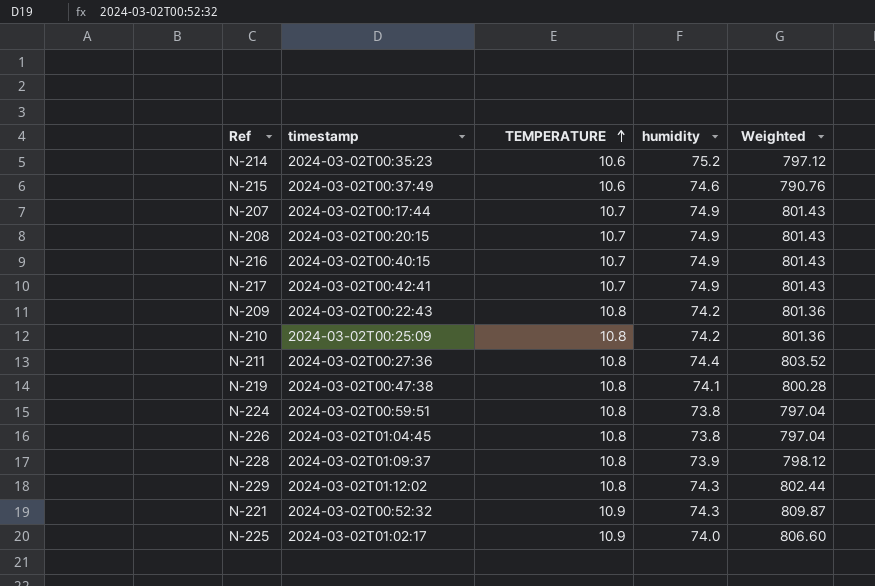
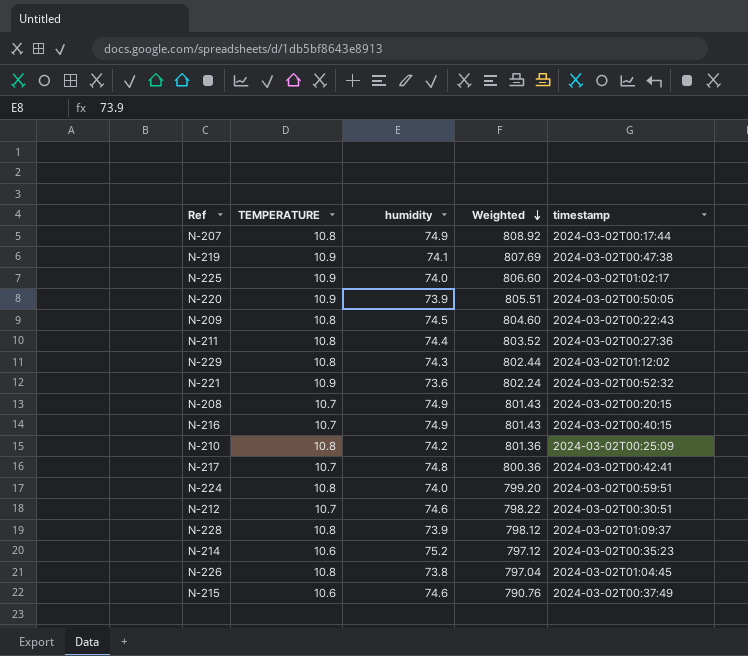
row order: TEMPERATURE ascending -> Weighted descending
column timestamp | position: 2 -> 5
N-207 | TEMPERATURE: 10.7 -> 10.8
N-207 | Weighted: 801.43 -> 808.92
N-219 | TEMPERATURE: 10.8 -> 10.9
N-219 | Weighted: 800.28 -> 807.69
row N-220: none -> 10.9 | 73.9 | 805.51 | 2024-03-02T00:50:05
N-209 | humidity: 74.2 -> 74.5
N-209 | Weighted: 801.36 -> 804.60
N-221 | humidity: 74.3 -> 73.6
N-221 | Weighted: 809.87 -> 802.24
N-217 | humidity: 74.9 -> 74.8
N-217 | Weighted: 801.43 -> 800.36
N-224 | humidity: 73.8 -> 74.0
N-224 | Weighted: 797.04 -> 799.20
row N-212: none -> 10.7 | 74.6 | 798.22 | 2024-03-02T00:30:51

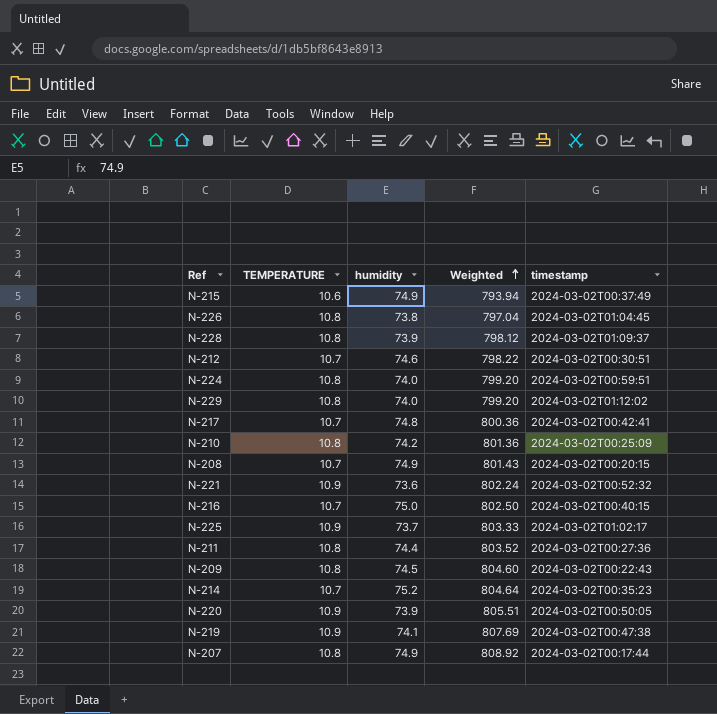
row order: Weighted descending -> Weighted ascending
N-215 | humidity: 74.6 -> 74.9
N-215 | Weighted: 790.76 -> 793.94
N-229 | humidity: 74.3 -> 74.0
N-229 | Weighted: 802.44 -> 799.20
N-216 | humidity: 74.9 -> 75.0
N-216 | Weighted: 801.43 -> 802.50
N-225 | humidity: 74.0 -> 73.7
N-225 | Weighted: 806.60 -> 803.33
N-214 | TEMPERATURE: 10.6 -> 10.7
N-214 | Weighted: 797.12 -> 804.64

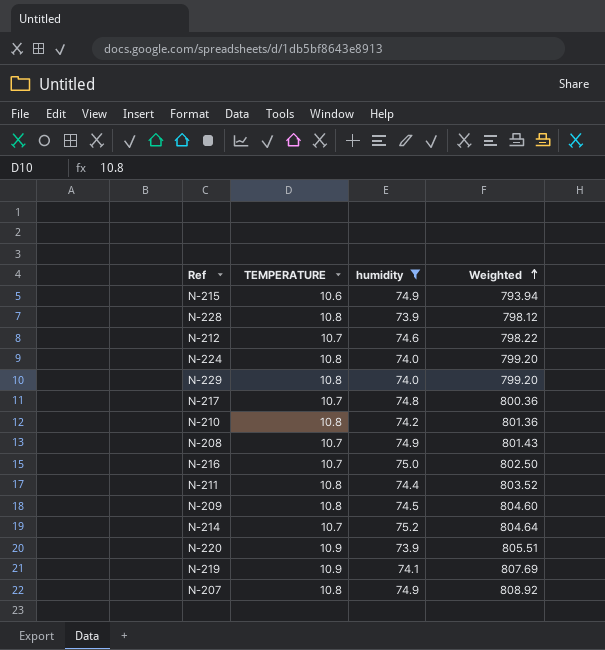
filter: none -> humidity >= 73.9
column timestamp | position: 5 -> none

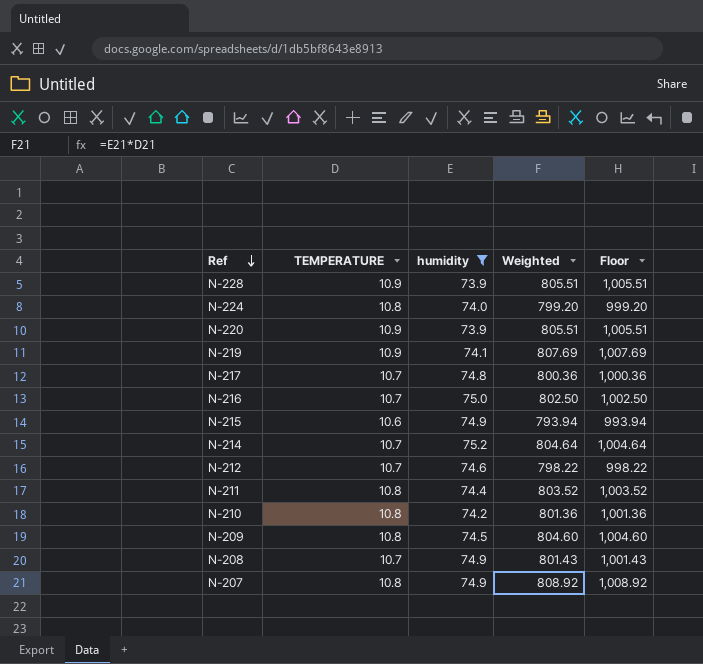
row order: Weighted ascending -> Ref descending
column Floor | formula: none -> [Weighted] + 200
row N-229: 10.8 | 74.0 | 799.20 -> none
N-228 | TEMPERATURE: 10.8 -> 10.9
N-228 | Weighted: 798.12 -> 805.51

